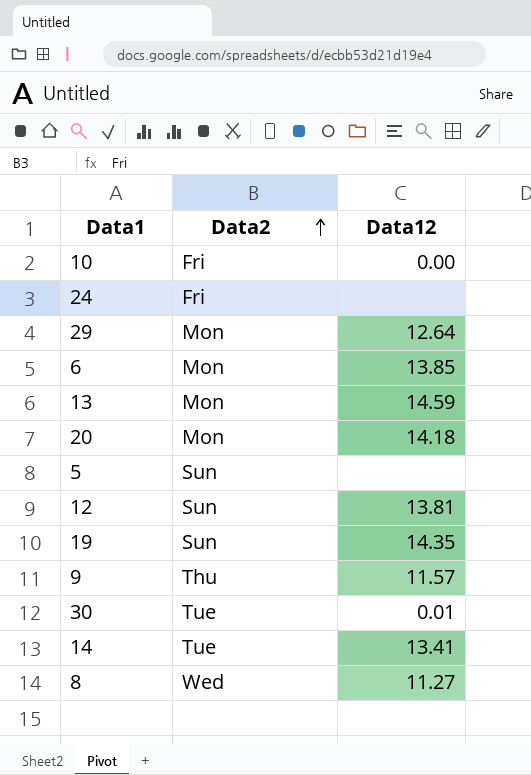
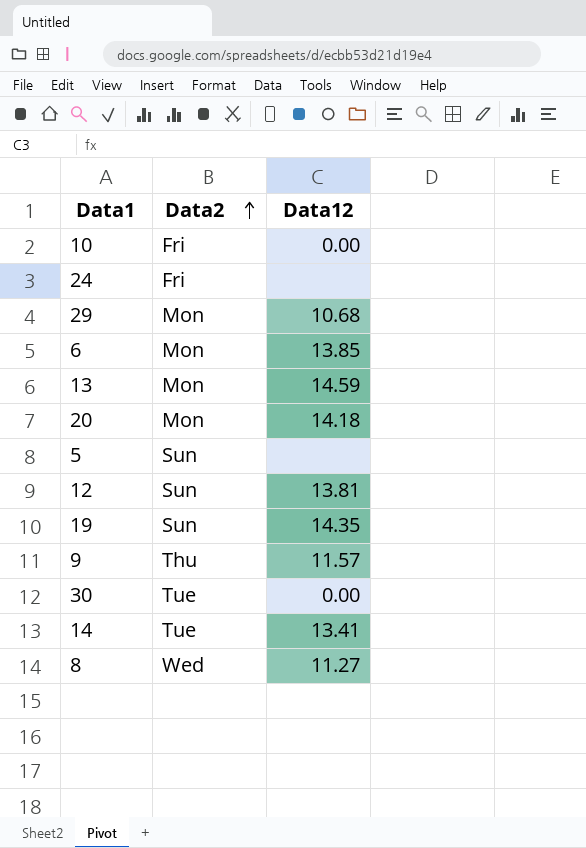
29 | Data12: 12.64 -> 10.68
30 | Data12: 0.01 -> 0.00

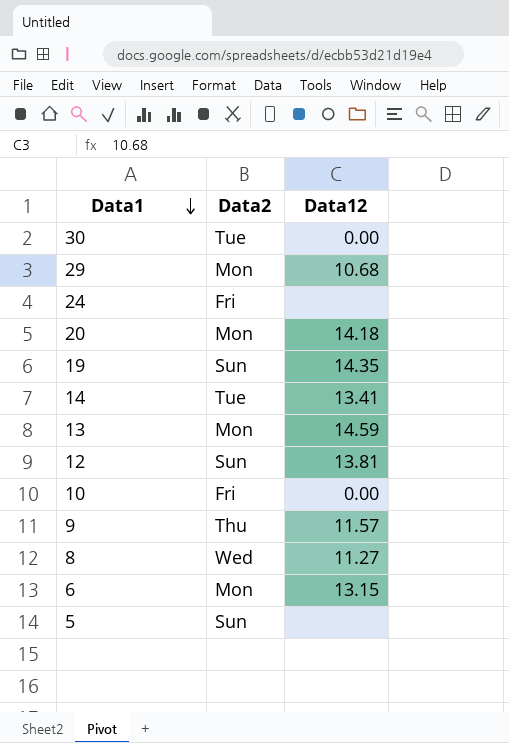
row order: Data2 ascending -> Data1 descending
6 | Data12: 13.85 -> 13.15

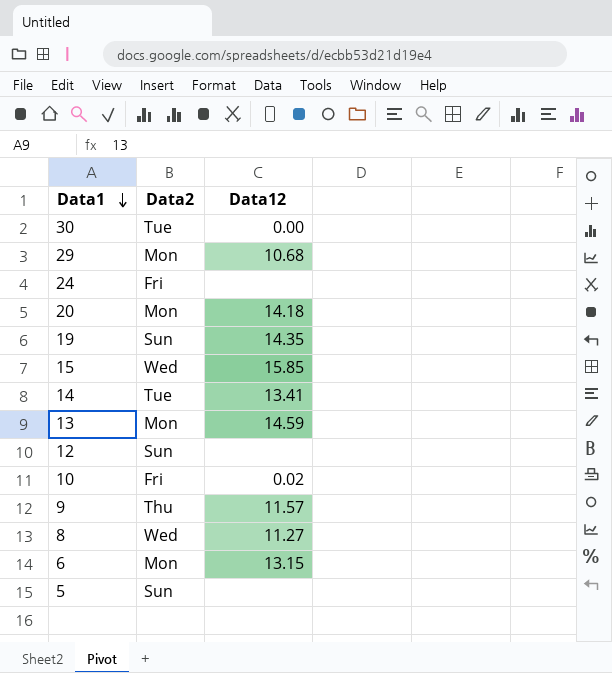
row 15: none -> Wed | 15.85
12 | Data12: 13.81 -> none
10 | Data12: 0.00 -> 0.02

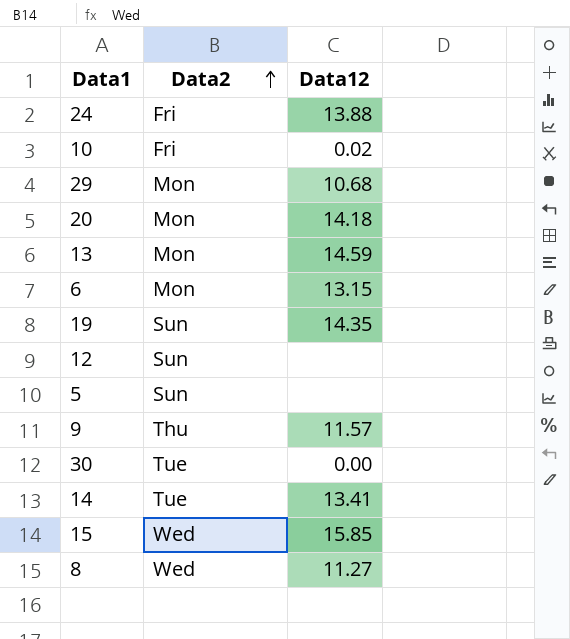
row order: Data1 descending -> Data2 ascending
24 | Data12: none -> 13.88

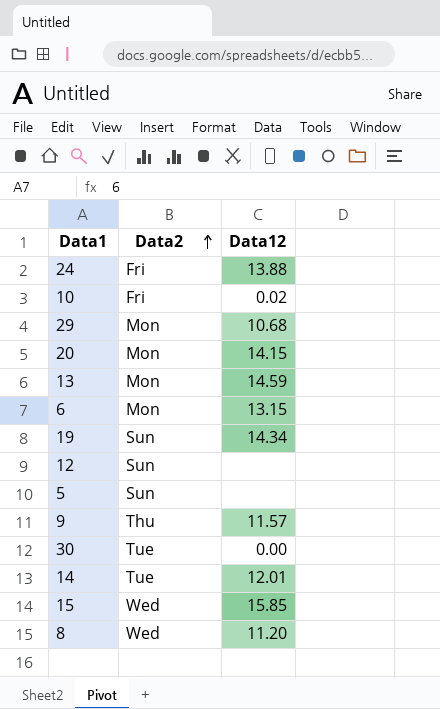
20 | Data12: 14.18 -> 14.15
19 | Data12: 14.35 -> 14.34
14 | Data12: 13.41 -> 12.01
8 | Data12: 11.27 -> 11.20

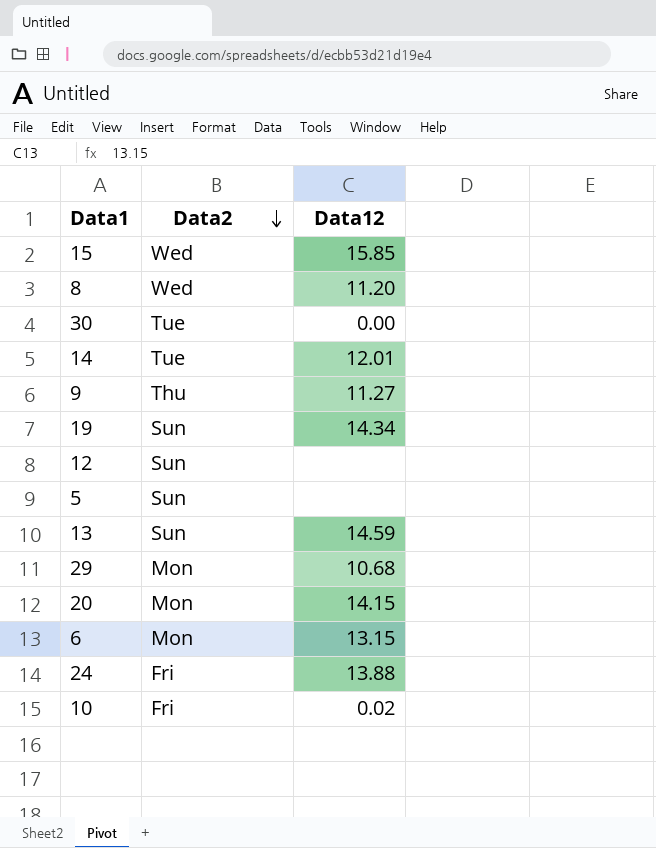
row order: Data2 ascending -> Data2 descending
9 | Data12: 11.57 -> 11.27
13 | Data2: Mon -> Sun

